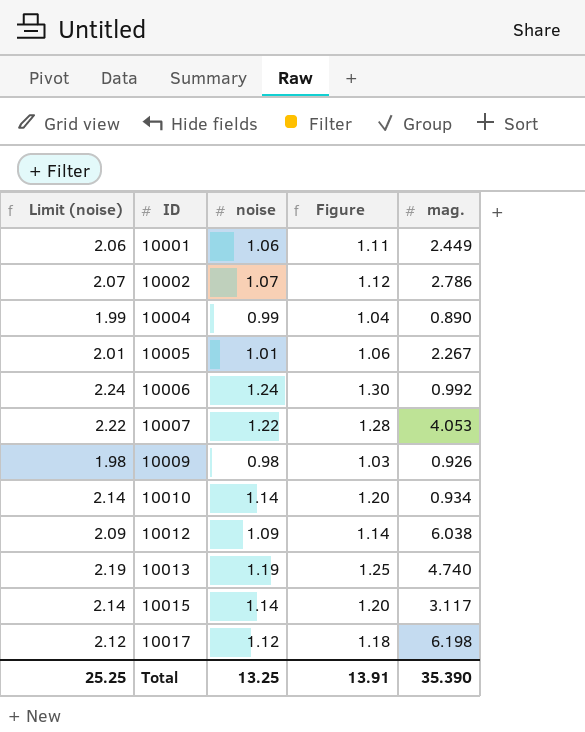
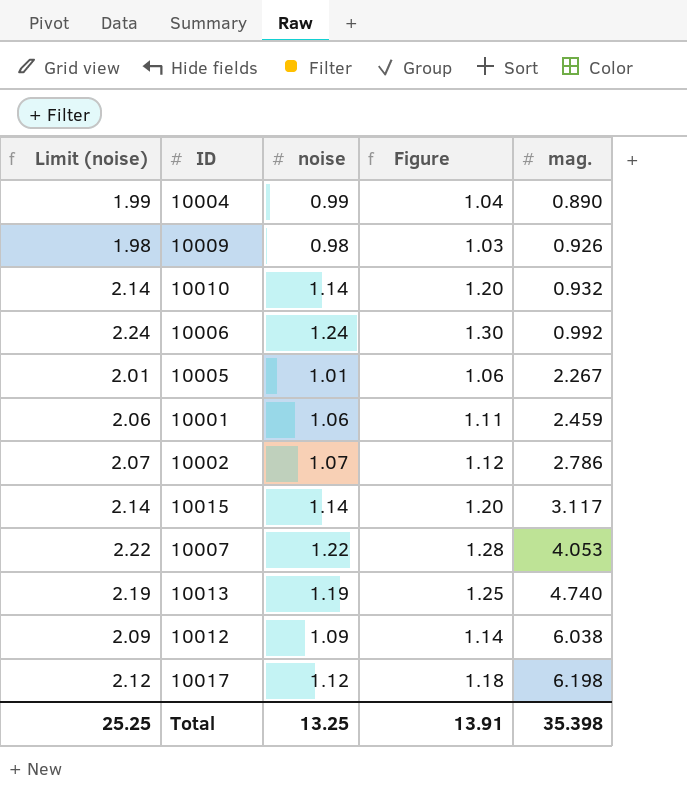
row order: ID ascending -> mag. ascending
10010 | mag.: 0.934 -> 0.932
10001 | mag.: 2.449 -> 2.459
Total | mag.: 35.390 -> 35.398

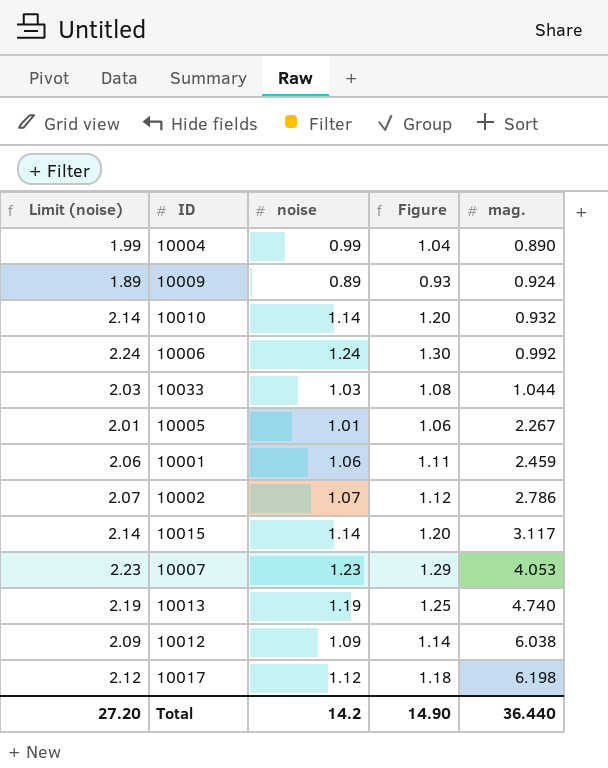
10009 | Limit (noise): 1.98 -> 1.89
10009 | noise: 0.98 -> 0.89
10009 | Figure: 1.03 -> 0.93
10009 | mag.: 0.926 -> 0.924
row 10033: none -> 2.03 | 1.03 | 1.08 | 1.044
10007 | Limit (noise): 2.22 -> 2.23
10007 | noise: 1.22 -> 1.23
10007 | Figure: 1.28 -> 1.29
Total | Limit (noise): 25.25 -> 27.20
Total | noise: 13.25 -> 14.2
Total | Figure: 13.91 -> 14.90
Total | mag.: 35.398 -> 36.440

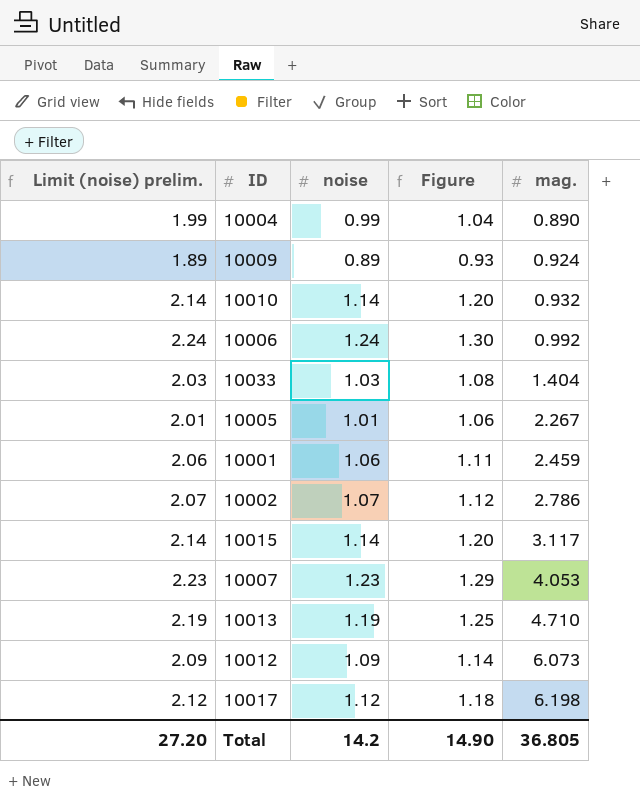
column name: Limit (noise) -> Limit (noise) prelim.
10033 | mag.: 1.044 -> 1.404
10013 | mag.: 4.740 -> 4.710
10012 | mag.: 6.038 -> 6.073
Total | mag.: 36.440 -> 36.805

